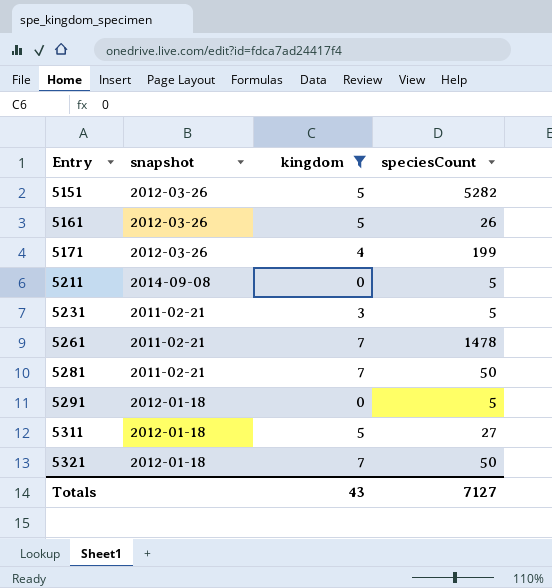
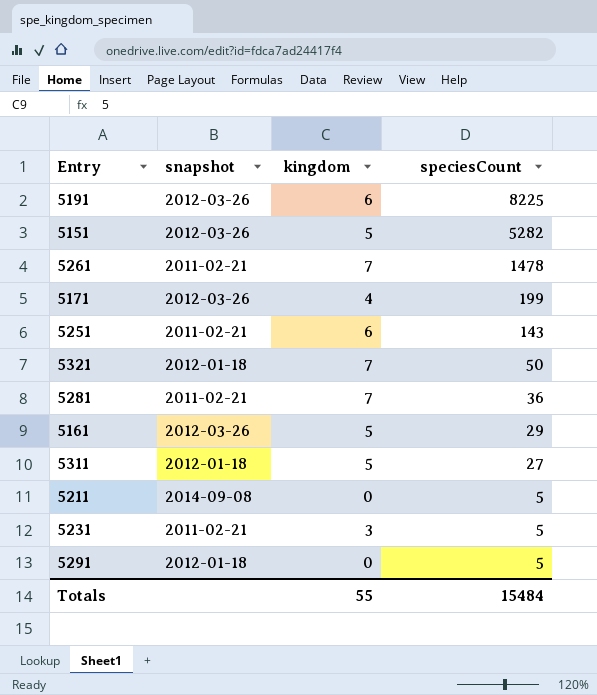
filter: kingdom != 6 -> none
row order: Entry ascending -> speciesCount descending
5281 | speciesCount: 50 -> 36
5161 | speciesCount: 26 -> 29
Totals | kingdom: 43 -> 55
Totals | speciesCount: 7127 -> 15484

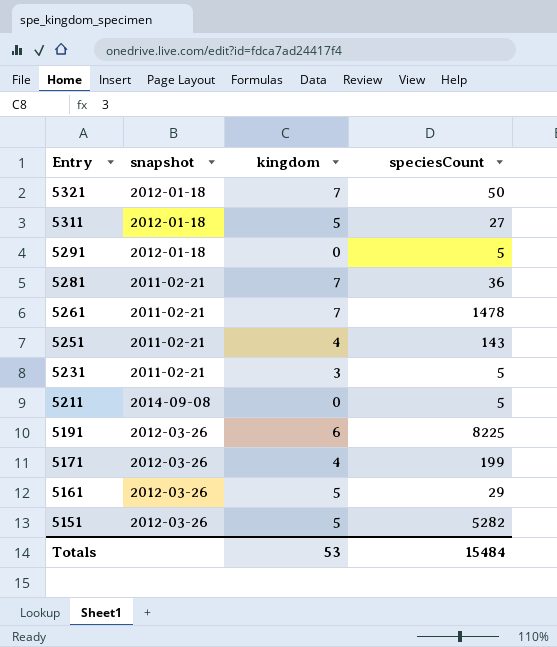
row order: speciesCount descending -> Entry descending
5251 | kingdom: 6 -> 4
Totals | kingdom: 55 -> 53

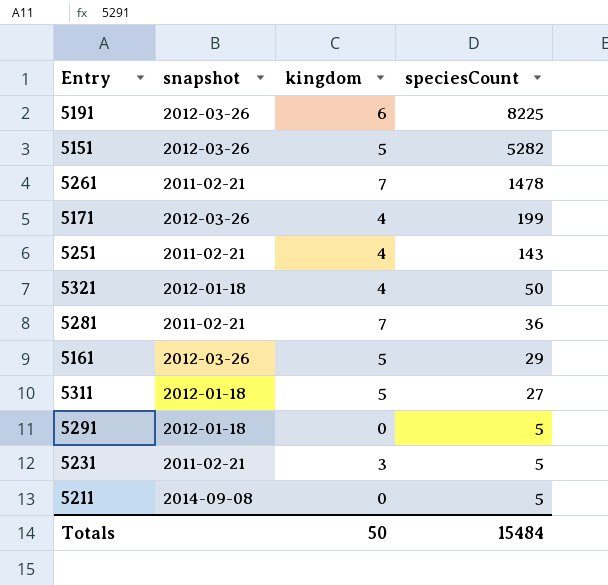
row order: Entry descending -> speciesCount descending
5321 | kingdom: 7 -> 4
Totals | kingdom: 53 -> 50

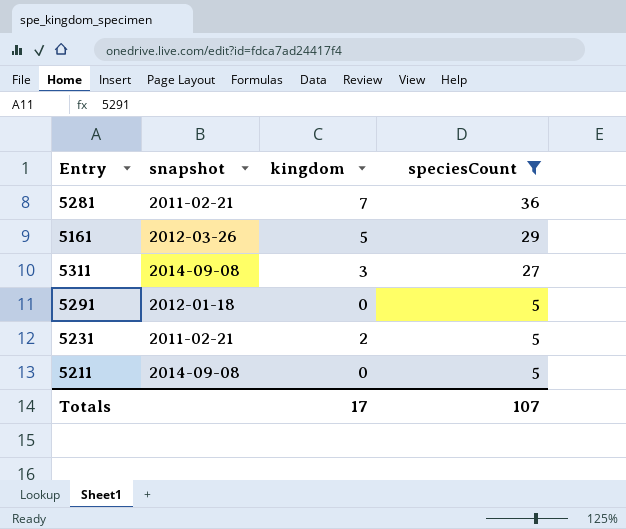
filter: none -> speciesCount <= 36
5311 | snapshot: 2012-01-18 -> 2014-09-08
5311 | kingdom: 5 -> 3
5231 | kingdom: 3 -> 2
Totals | kingdom: 50 -> 17
Totals | speciesCount: 15484 -> 107

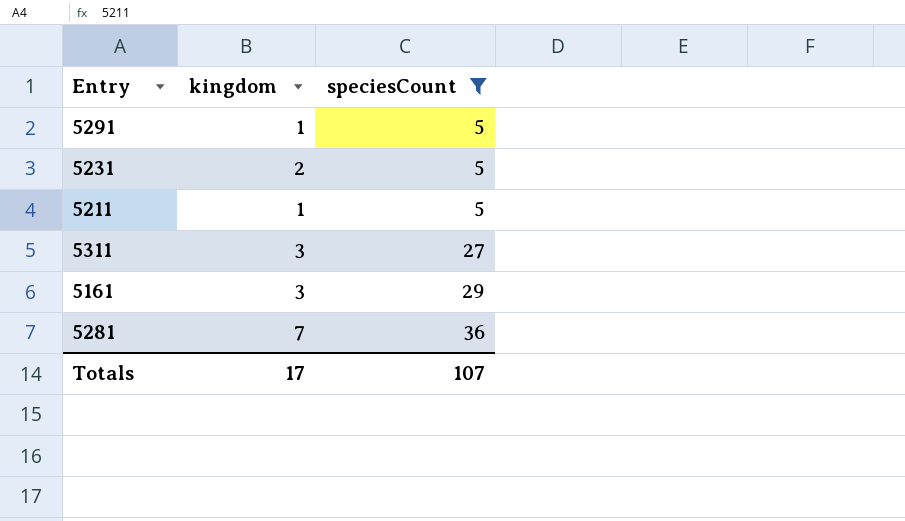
row order: speciesCount descending -> speciesCount ascending
column snapshot | position: 2 -> none
5291 | kingdom: 0 -> 1
5211 | kingdom: 0 -> 1
5161 | kingdom: 5 -> 3

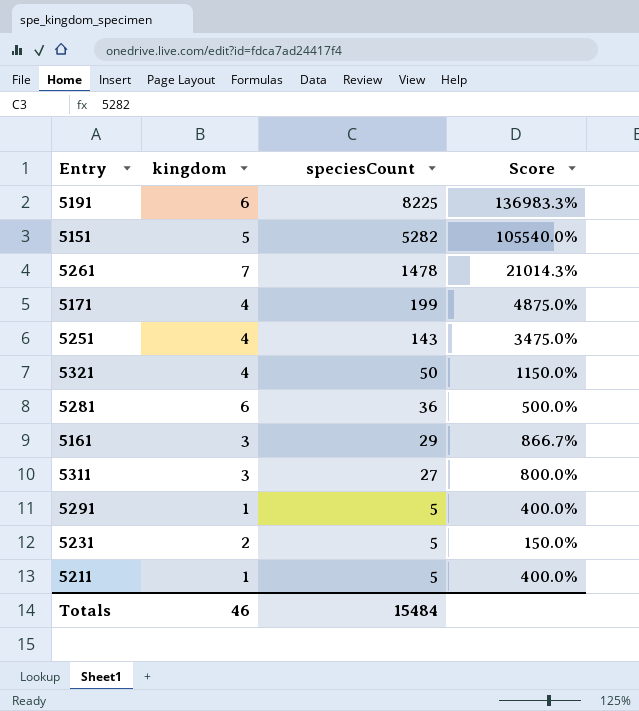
filter: speciesCount <= 36 -> none
row order: speciesCount ascending -> speciesCount descending
column Score | formula: none -> ([speciesCount] - [kingdom]) / [kingdom]
5281 | kingdom: 7 -> 6
Totals | kingdom: 17 -> 46
Totals | speciesCount: 107 -> 15484

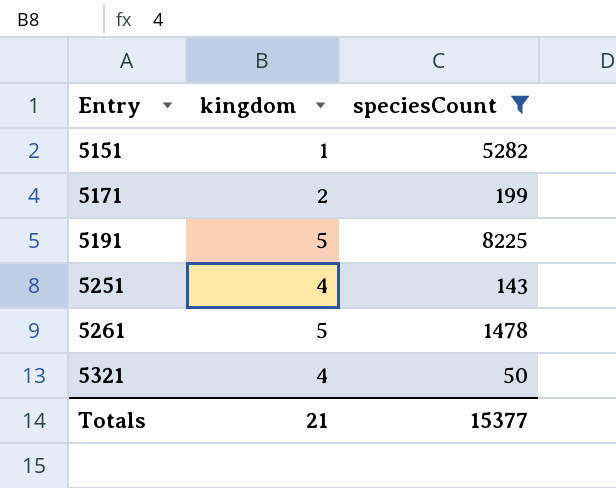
filter: none -> speciesCount >= 50
row order: speciesCount descending -> Entry ascending
column Score | formula: ([speciesCount] - [kingdom]) / [kingdom] -> none
5151 | kingdom: 5 -> 1
5171 | kingdom: 4 -> 2
5191 | kingdom: 6 -> 5
5261 | kingdom: 7 -> 5
Totals | kingdom: 46 -> 21
Totals | speciesCount: 15484 -> 15377

